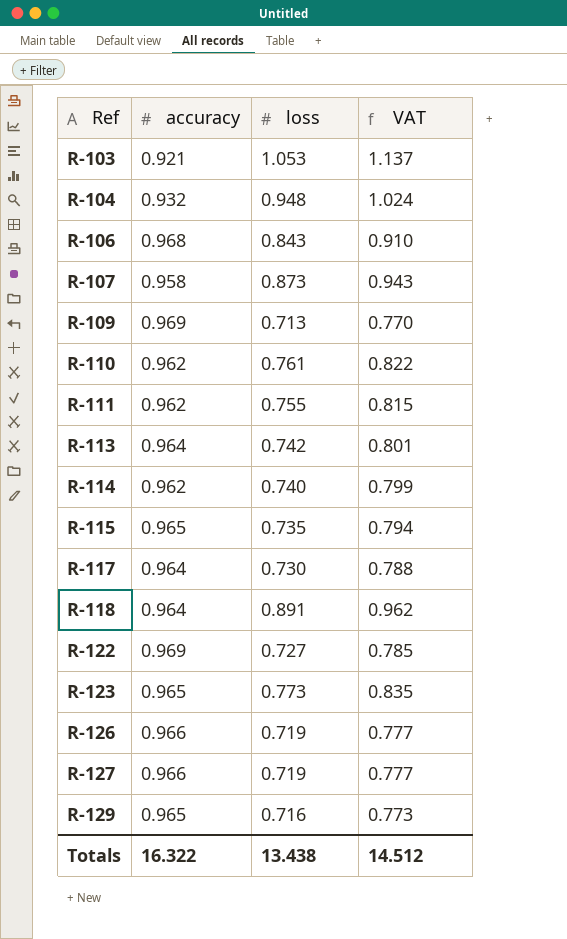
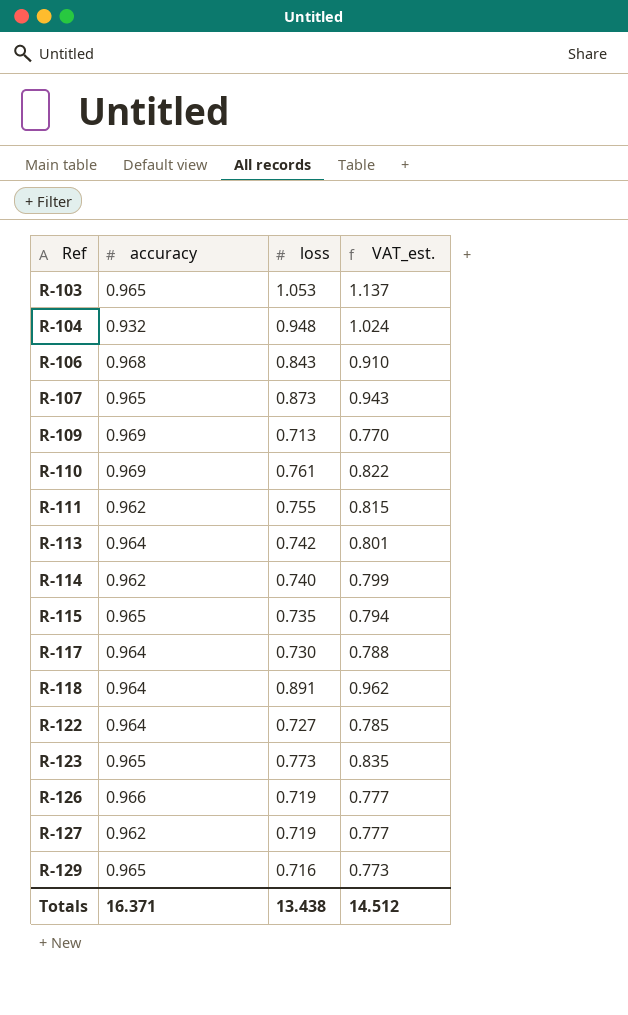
column name: VAT -> VAT_est.
R-103 | accuracy: 0.921 -> 0.965
R-107 | accuracy: 0.958 -> 0.965
R-110 | accuracy: 0.962 -> 0.969
R-122 | accuracy: 0.969 -> 0.964
R-127 | accuracy: 0.966 -> 0.962
Totals | accuracy: 16.322 -> 16.371

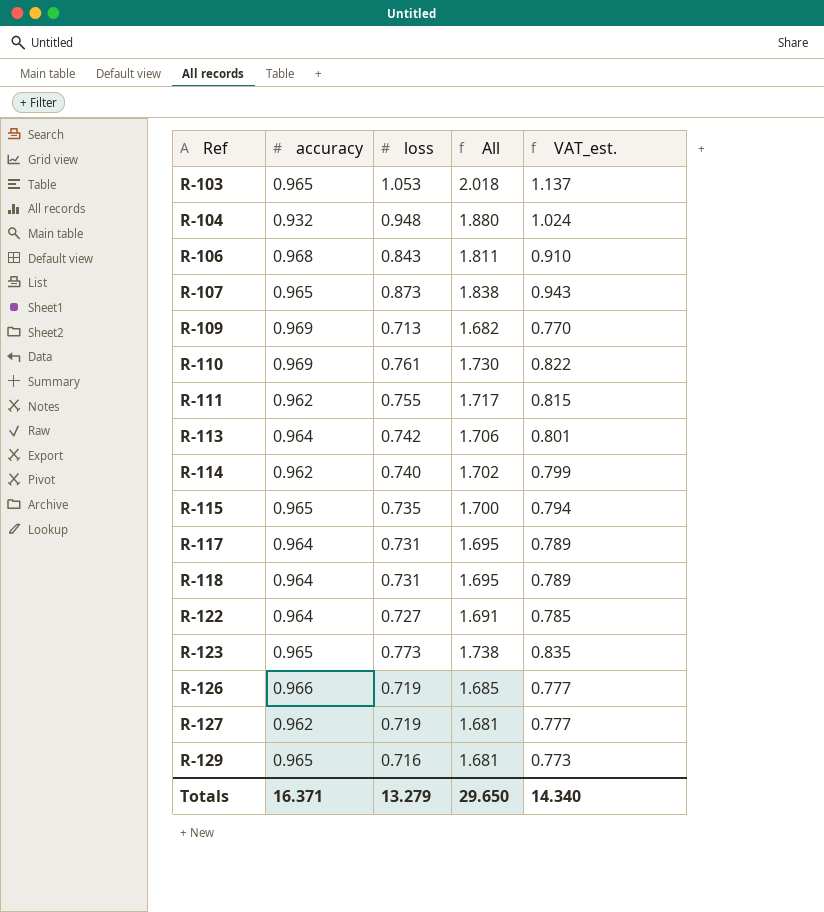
column All | formula: none -> [accuracy] + [loss]
R-117 | loss: 0.730 -> 0.731
R-117 | VAT_est.: 0.788 -> 0.789
R-118 | loss: 0.891 -> 0.731
R-118 | VAT_est.: 0.962 -> 0.789
Totals | loss: 13.438 -> 13.279
Totals | VAT_est.: 14.512 -> 14.340

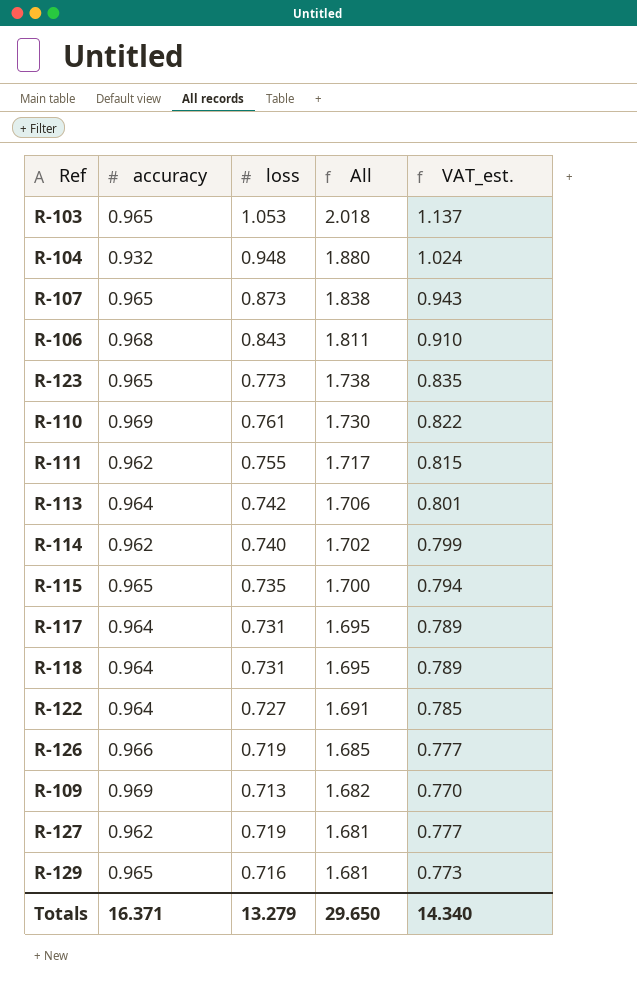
row order: Ref ascending -> All descending

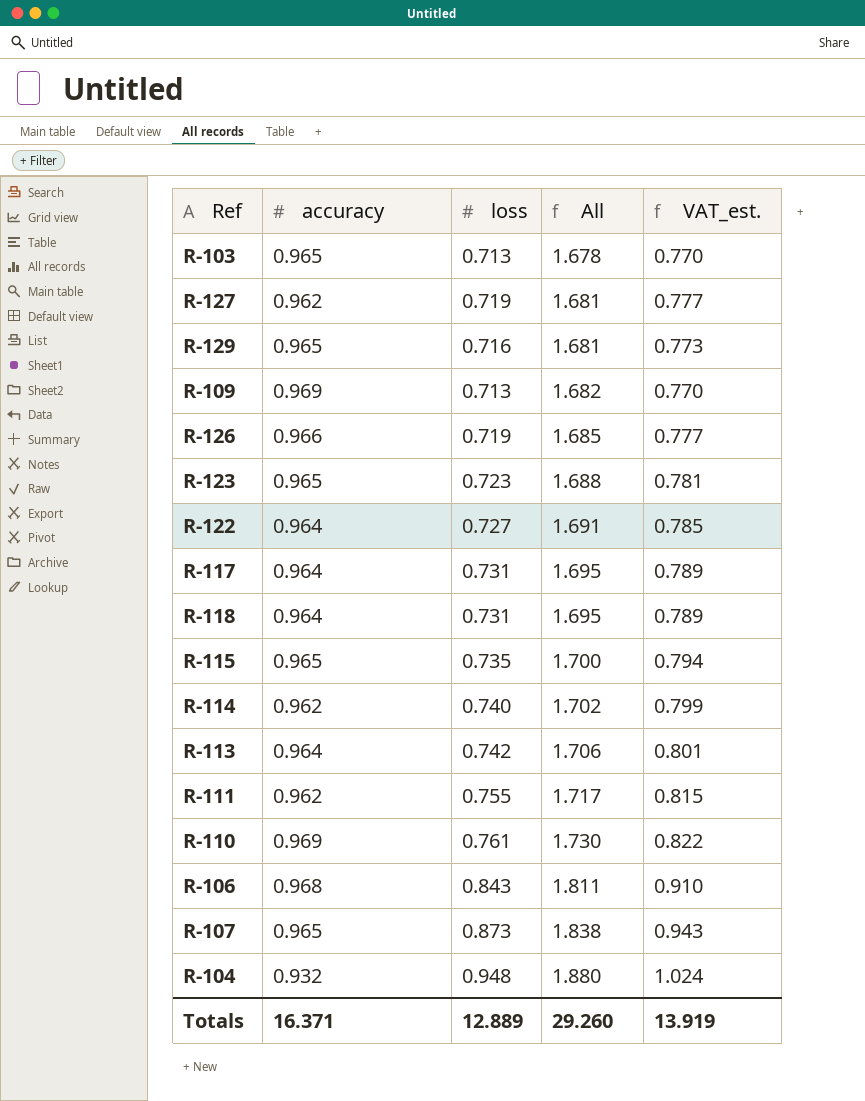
row order: All descending -> All ascending
R-103 | loss: 1.053 -> 0.713
R-103 | All: 2.018 -> 1.678
R-103 | VAT_est.: 1.137 -> 0.770
R-123 | loss: 0.773 -> 0.723
R-123 | All: 1.738 -> 1.688
R-123 | VAT_est.: 0.835 -> 0.781
Totals | loss: 13.279 -> 12.889
Totals | All: 29.650 -> 29.260
Totals | VAT_est.: 14.340 -> 13.919

